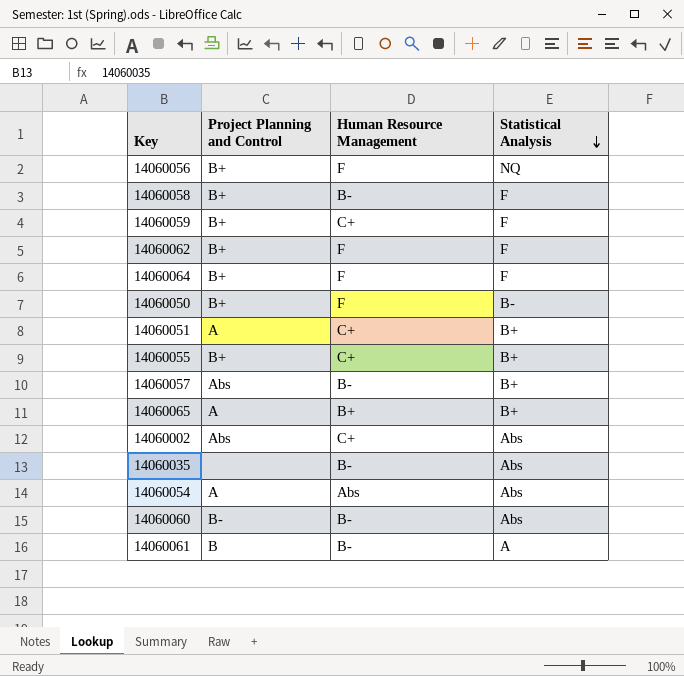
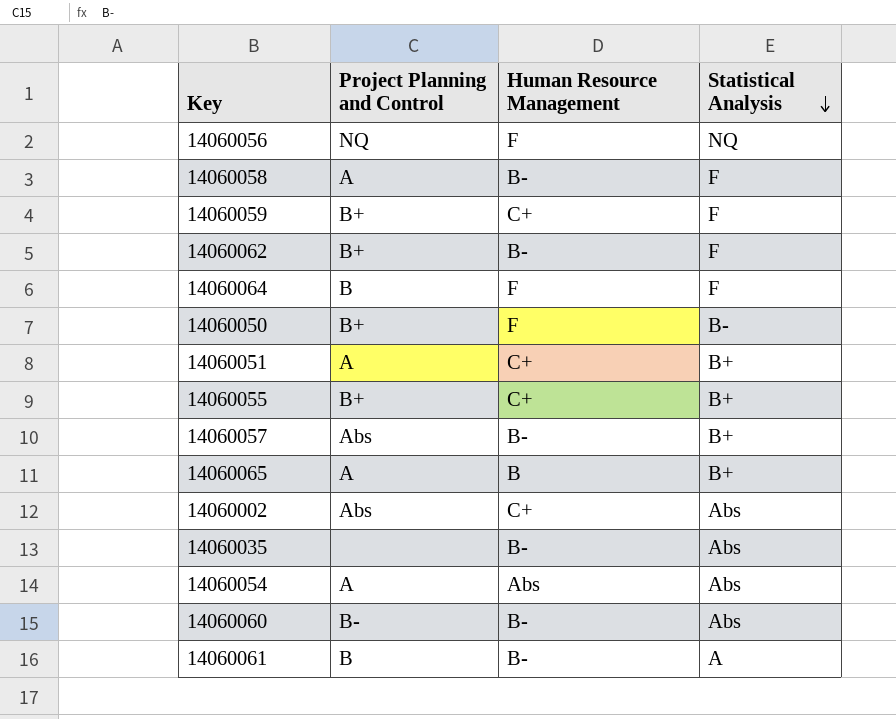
14060056 | Project Planning and Control: B+ -> NQ
14060058 | Project Planning and Control: B+ -> A
14060062 | Human Resource Management: F -> B-
14060064 | Project Planning and Control: B+ -> B
14060065 | Human Resource Management: B+ -> B

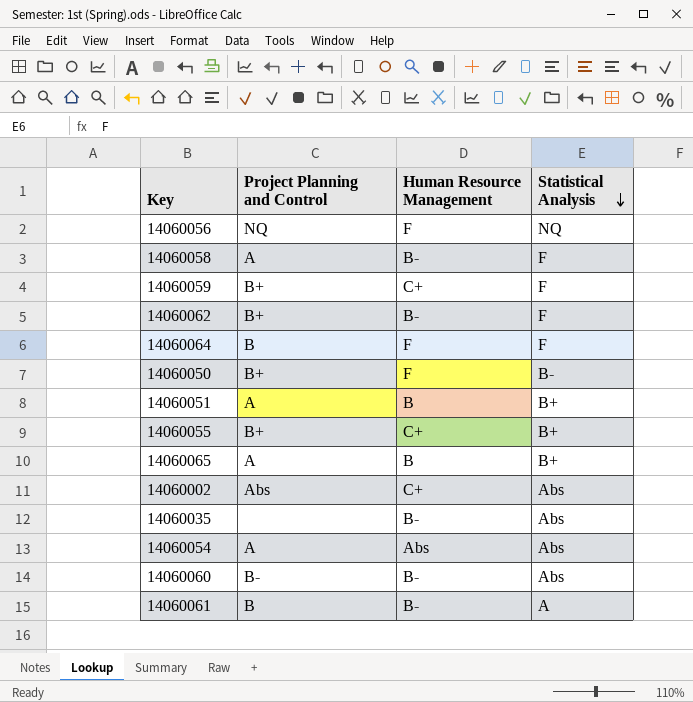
row 14060057: Abs | B- | B+ -> none
14060051 | Human Resource Management: C+ -> B

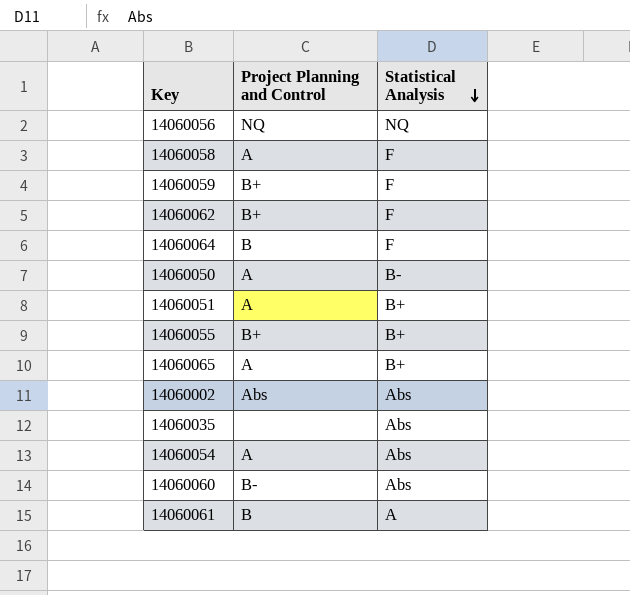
column Human Resource Management | position: 3 -> none
14060050 | Project Planning and Control: B+ -> A

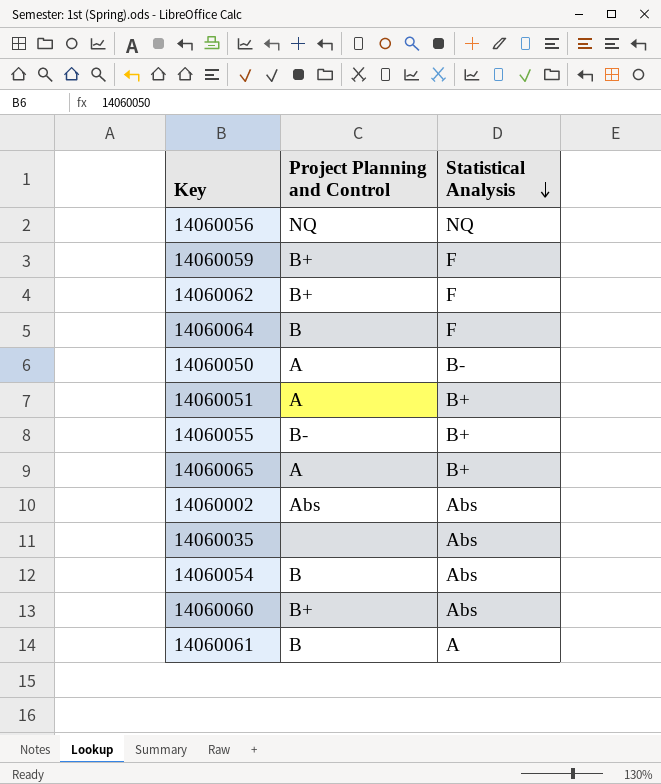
row 14060058: A | F -> none
14060055 | Project Planning and Control: B+ -> B-
14060054 | Project Planning and Control: A -> B
14060060 | Project Planning and Control: B- -> B+

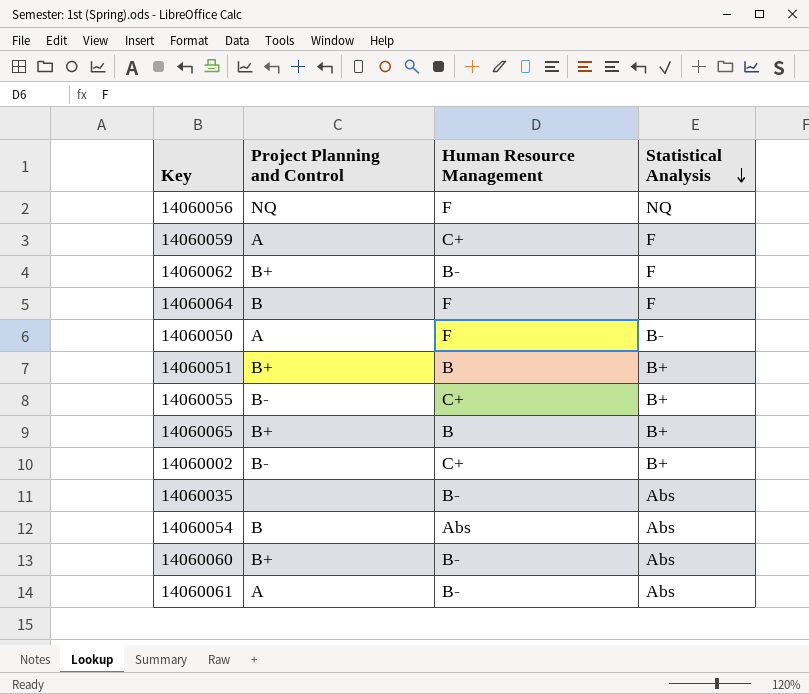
column Human Resource Management | position: none -> 3
14060059 | Project Planning and Control: B+ -> A
14060051 | Project Planning and Control: A -> B+
14060065 | Project Planning and Control: A -> B+
14060002 | Project Planning and Control: Abs -> B-
14060002 | Statistical Analysis: Abs -> B+
14060061 | Project Planning and Control: B -> A
14060061 | Statistical Analysis: A -> Abs

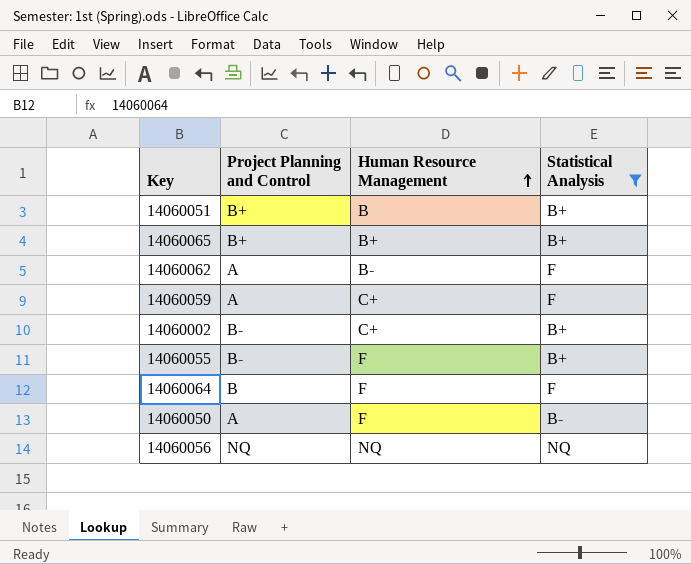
filter: none -> Statistical Analysis != Abs
row order: Statistical Analysis descending -> Human Resource Management ascending
14060065 | Human Resource Management: B -> B+
14060062 | Project Planning and Control: B+ -> A
14060055 | Human Resource Management: C+ -> F
14060056 | Human Resource Management: F -> NQ

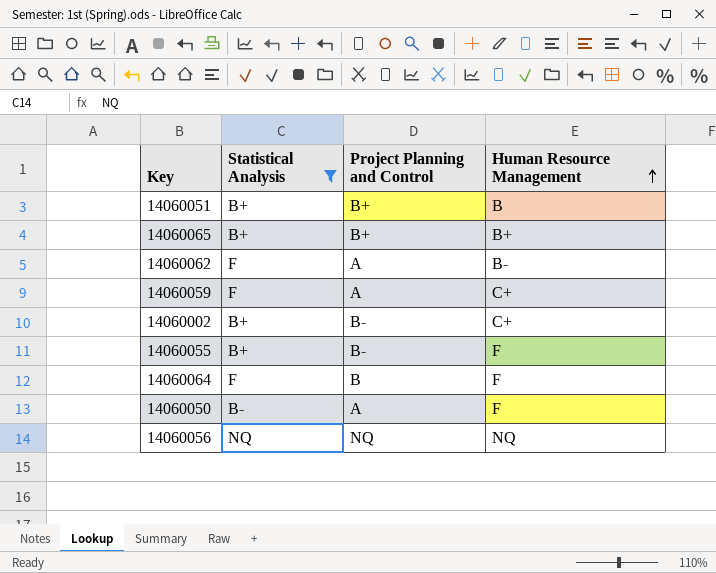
column Statistical Analysis | position: 4 -> 2

